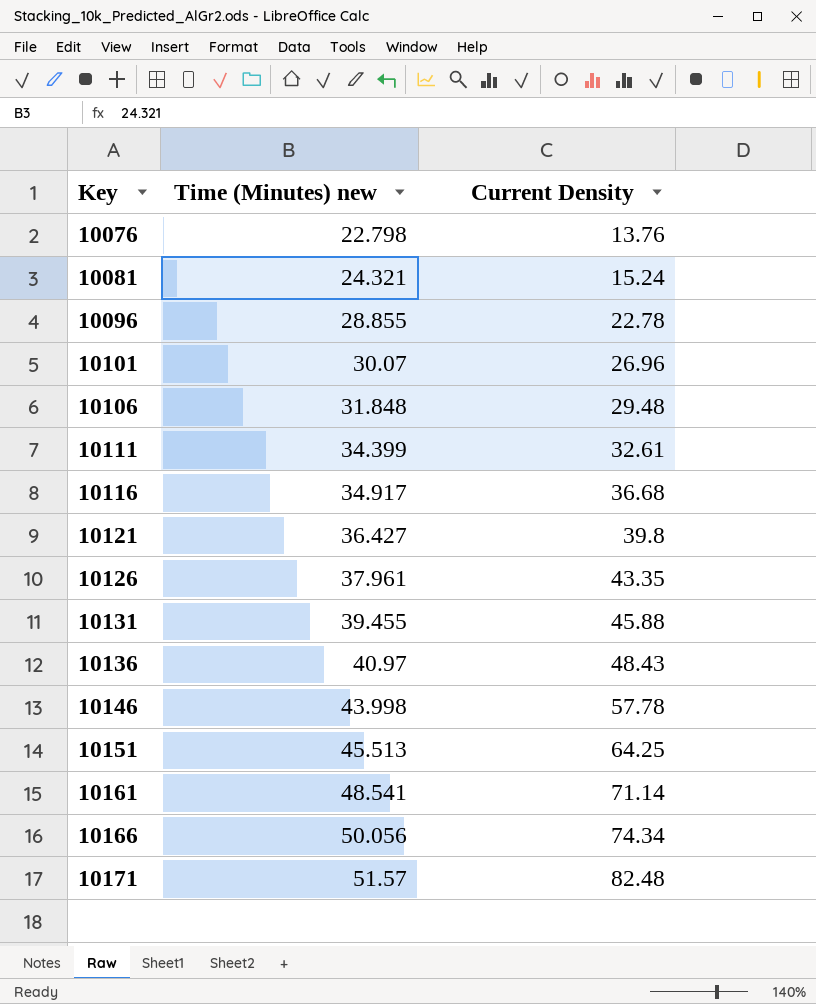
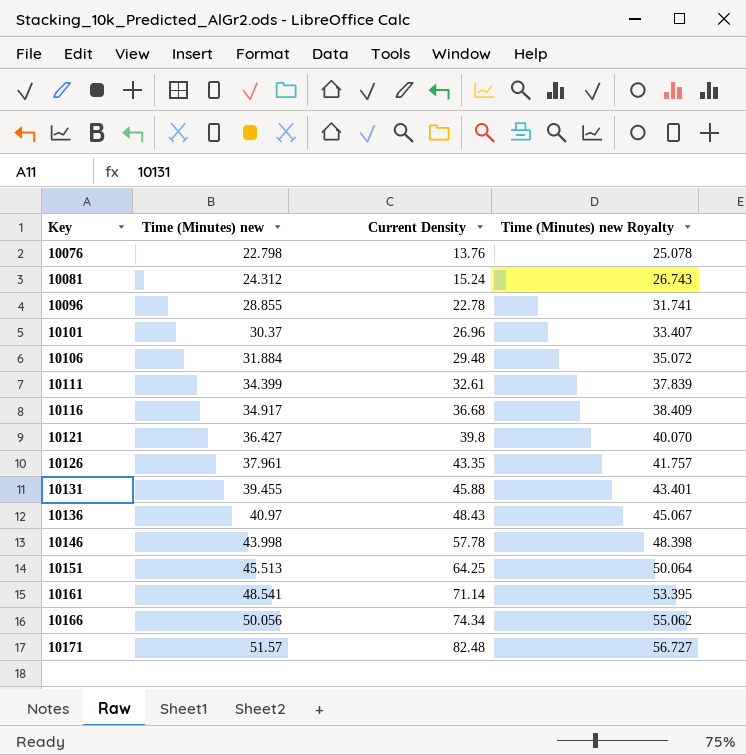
column Time (Minutes) new Royalty | formula: none -> [Time (Minutes) new] * 1.1
10081 | Time (Minutes) new: 24.321 -> 24.312
10101 | Time (Minutes) new: 30.07 -> 30.37
10106 | Time (Minutes) new: 31.848 -> 31.884

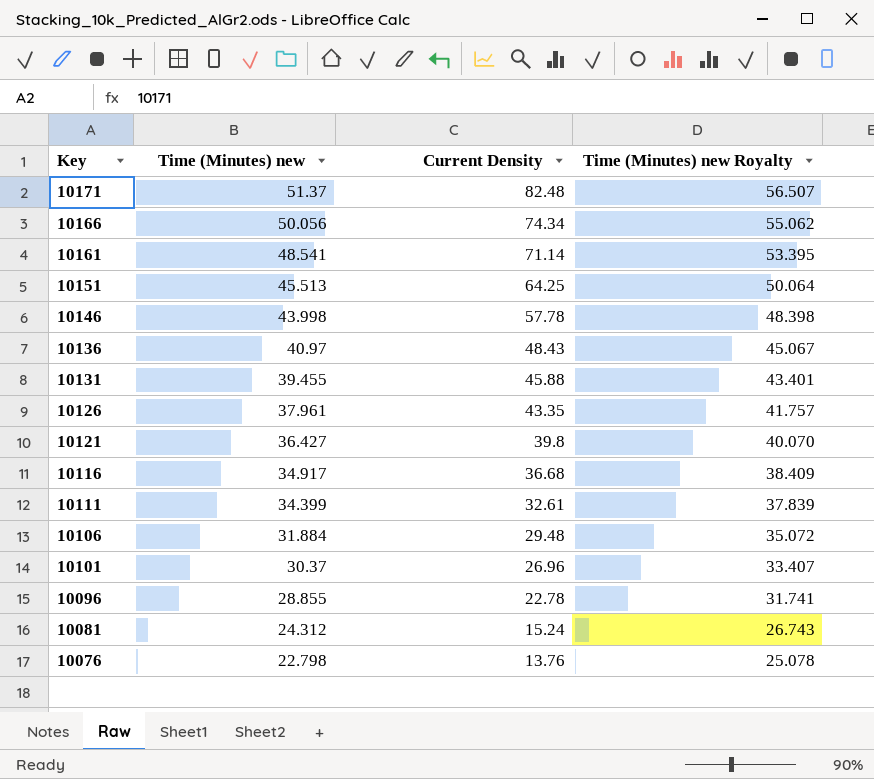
row order: Key ascending -> Key descending
10171 | Time (Minutes) new: 51.57 -> 51.37
10171 | Time (Minutes) new Royalty: 56.727 -> 56.507

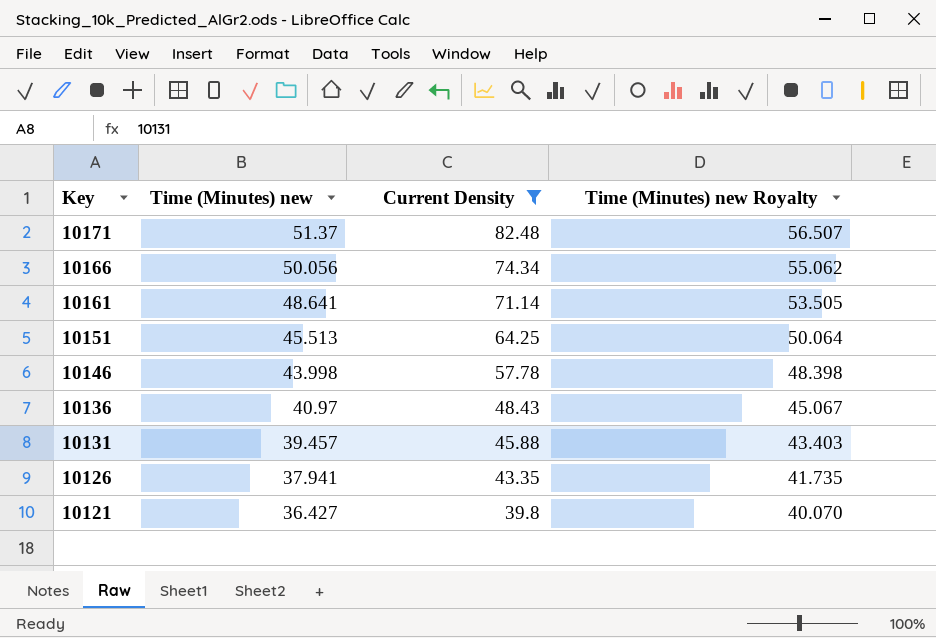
filter: none -> Current Density >= 39.8
10161 | Time (Minutes) new: 48.541 -> 48.641
10161 | Time (Minutes) new Royalty: 53.395 -> 53.505
10131 | Time (Minutes) new: 39.455 -> 39.457
10131 | Time (Minutes) new Royalty: 43.401 -> 43.403
10126 | Time (Minutes) new: 37.961 -> 37.941
10126 | Time (Minutes) new Royalty: 41.757 -> 41.735

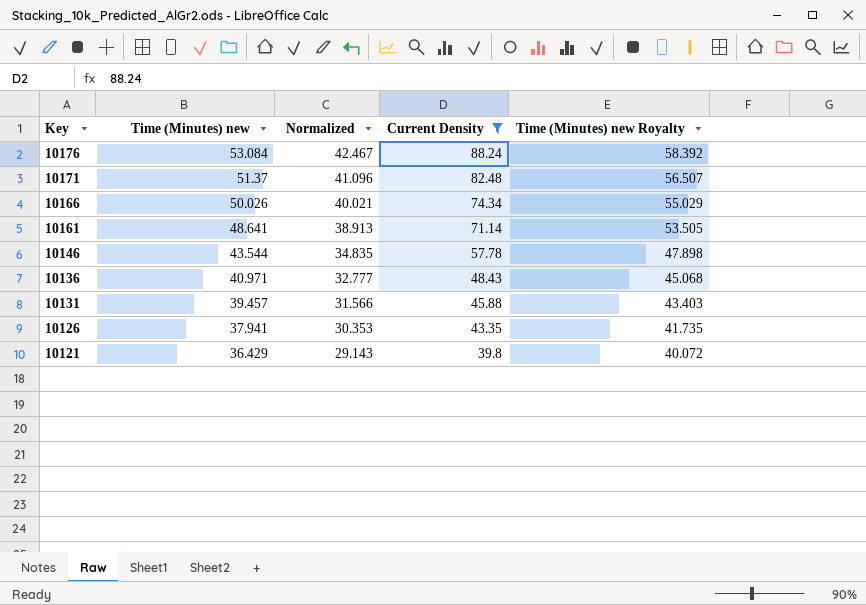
column Normalized | formula: none -> [Time (Minutes) new] * 0.8
row 10151: 45.513 | 64.25 | 50.064 -> none
row 10176: none -> 53.084 | 42.467 | 88.24 | 58.392
10166 | Time (Minutes) new: 50.056 -> 50.026
10166 | Time (Minutes) new Royalty: 55.062 -> 55.029
10146 | Time (Minutes) new: 43.998 -> 43.544
10146 | Time (Minutes) new Royalty: 48.398 -> 47.898
10136 | Time (Minutes) new: 40.97 -> 40.971
10136 | Time (Minutes) new Royalty: 45.067 -> 45.068
10121 | Time (Minutes) new: 36.427 -> 36.429
10121 | Time (Minutes) new Royalty: 40.070 -> 40.072

